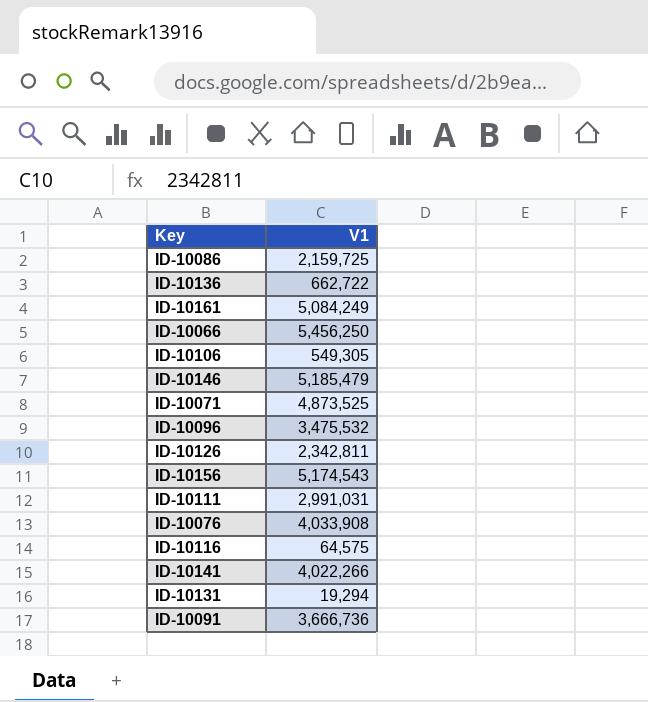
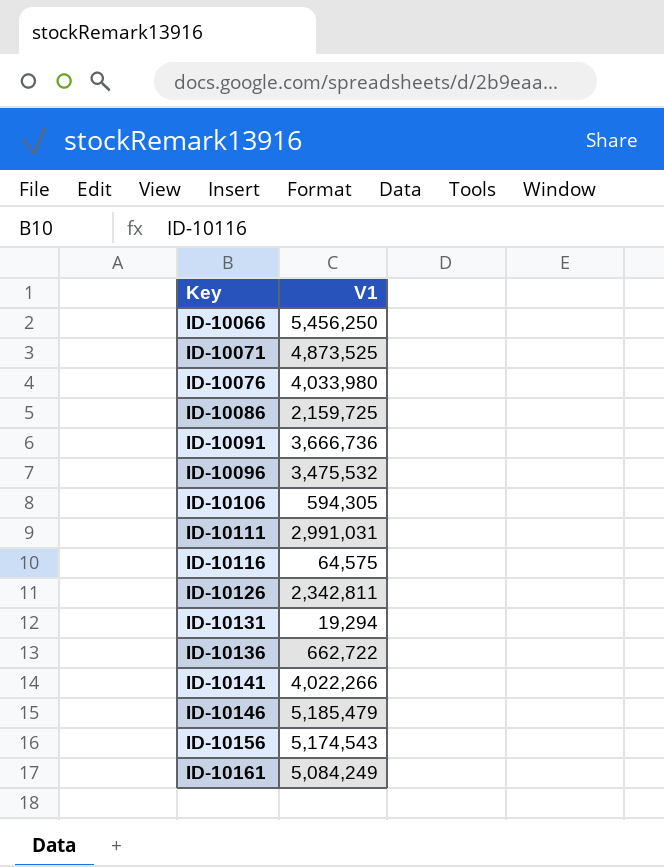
row order: none -> Key ascending
ID-10076 | V1: 4,033,908 -> 4,033,980
ID-10106 | V1: 549,305 -> 594,305

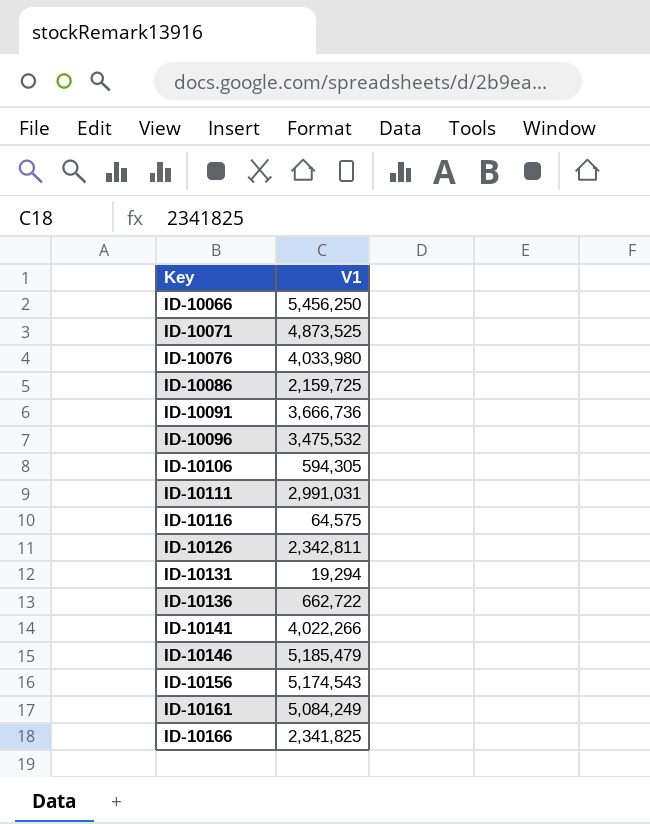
row ID-10166: none -> 2,341,825

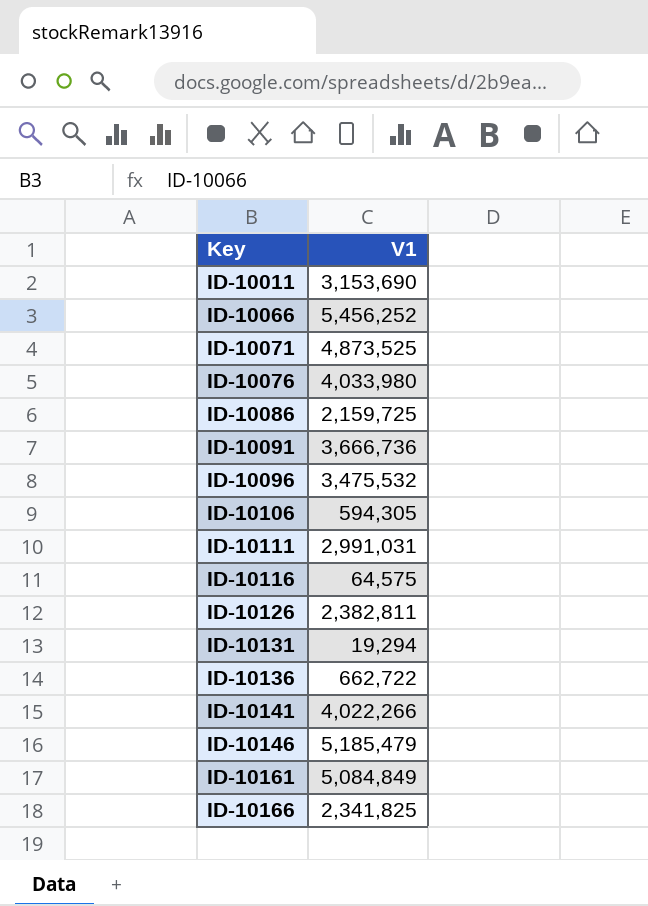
row ID-10156: 5,174,543 -> none
row ID-10011: none -> 3,153,690
ID-10066 | V1: 5,456,250 -> 5,456,252
ID-10126 | V1: 2,342,811 -> 2,382,811
ID-10161 | V1: 5,084,249 -> 5,084,849

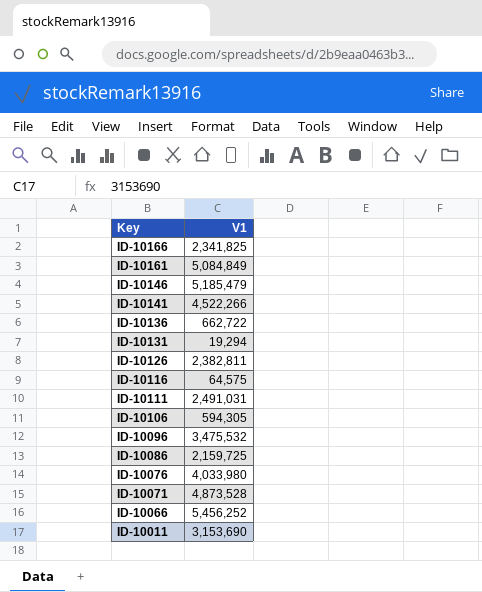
row order: Key ascending -> Key descending
row ID-10091: 3,666,736 -> none
ID-10141 | V1: 4,022,266 -> 4,522,266
ID-10111 | V1: 2,991,031 -> 2,491,031
ID-10071 | V1: 4,873,525 -> 4,873,528

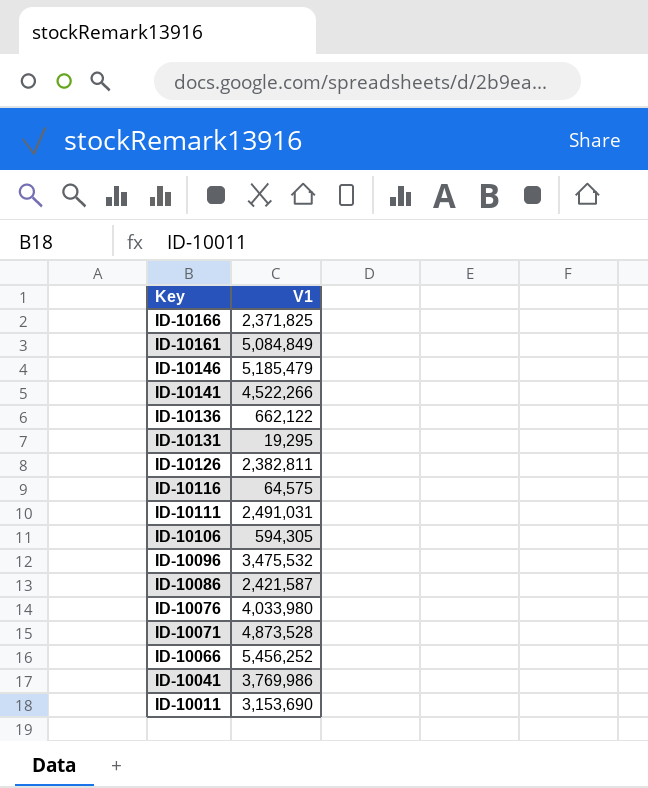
ID-10166 | V1: 2,341,825 -> 2,371,825
ID-10136 | V1: 662,722 -> 662,122
ID-10131 | V1: 19,294 -> 19,295
ID-10086 | V1: 2,159,725 -> 2,421,587
row ID-10041: none -> 3,769,986

